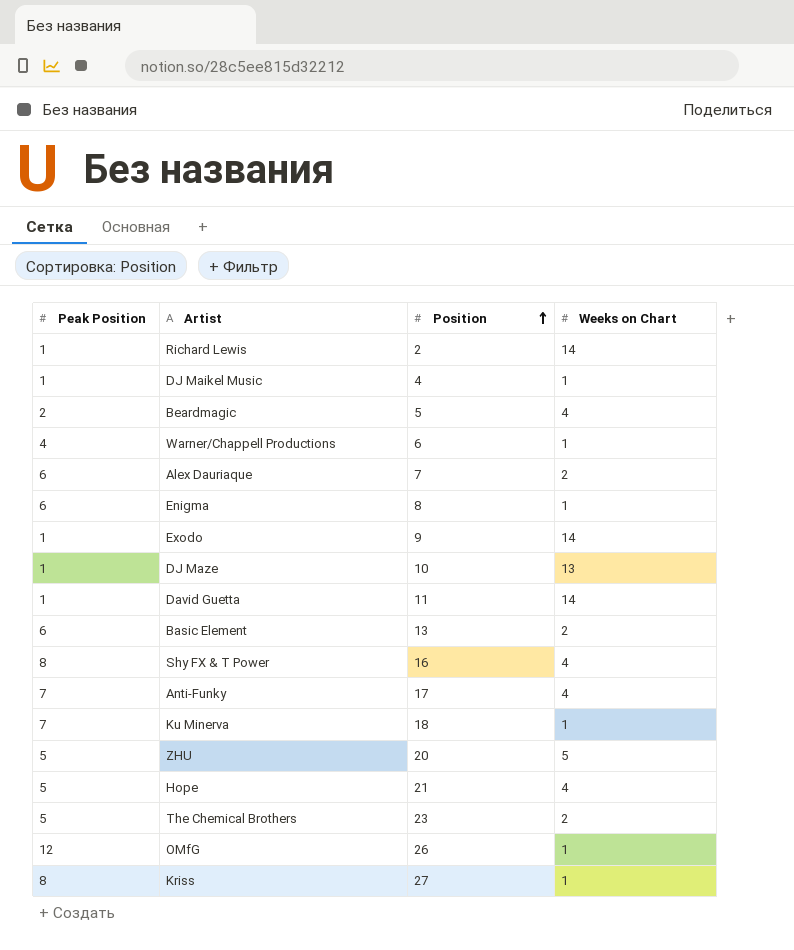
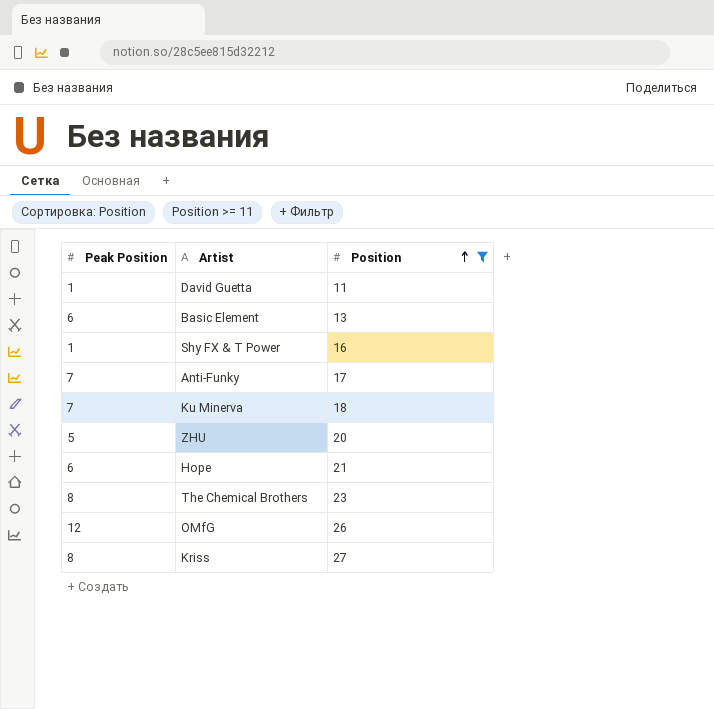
filter: none -> Position >= 11
column Weeks on Chart | position: 4 -> none
Shy FX & T Power | Peak Position: 8 -> 1
Hope | Peak Position: 5 -> 6
The Chemical Brothers | Peak Position: 5 -> 8

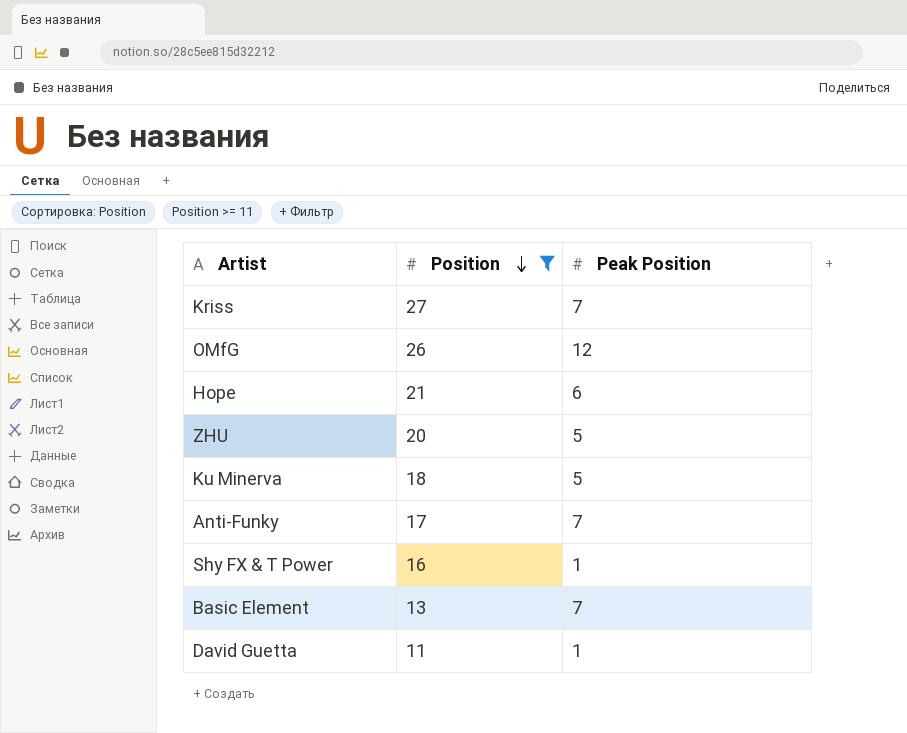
row order: Position ascending -> Position descending
column Peak Position | position: 1 -> 3
row The Chemical Brothers: 8 | 23 -> none
Kriss | Peak Position: 8 -> 7
Ku Minerva | Peak Position: 7 -> 5
Basic Element | Peak Position: 6 -> 7

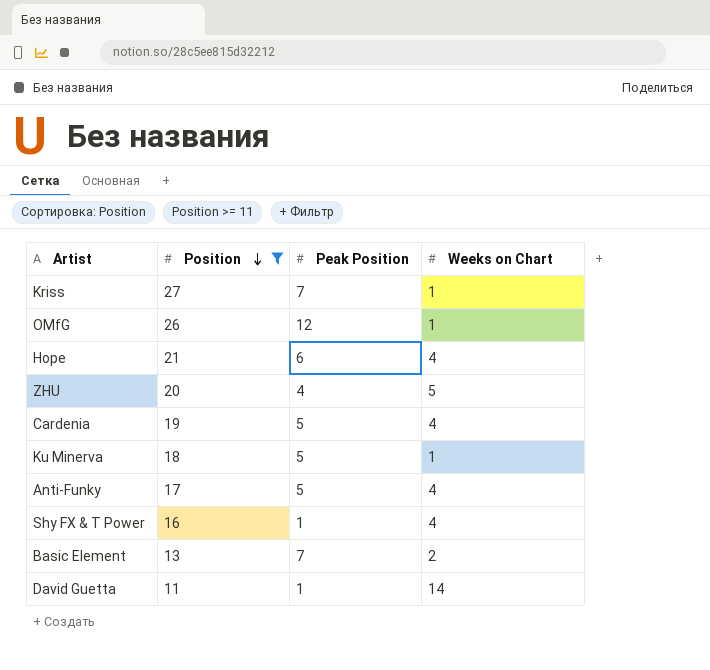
column Weeks on Chart | position: none -> 4
ZHU | Peak Position: 5 -> 4
row Cardenia: none -> 19 | 5 | 4
Anti-Funky | Peak Position: 7 -> 5

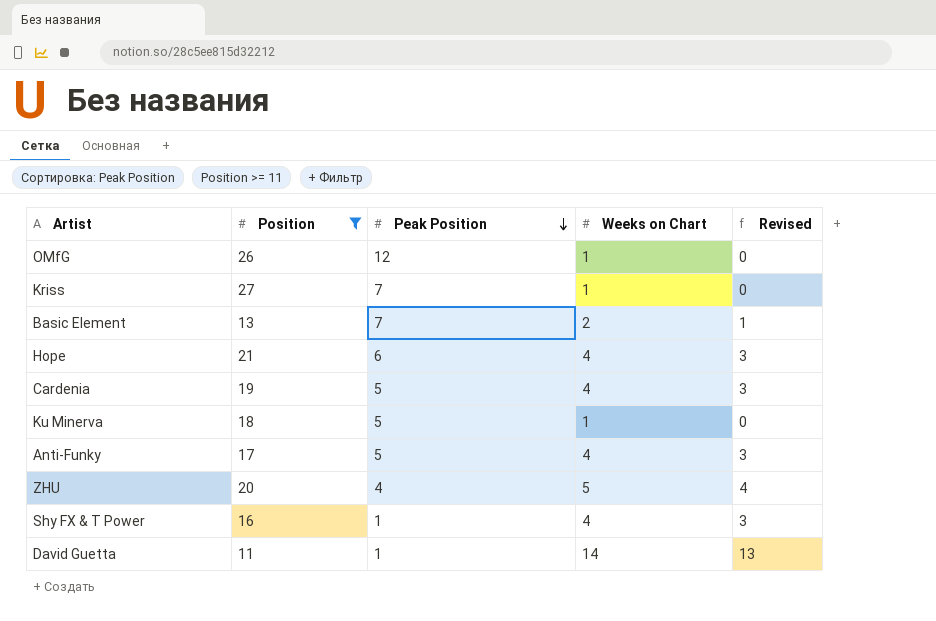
row order: Position descending -> Peak Position descending
column Revised | formula: none -> [Weeks on Chart] - 1

